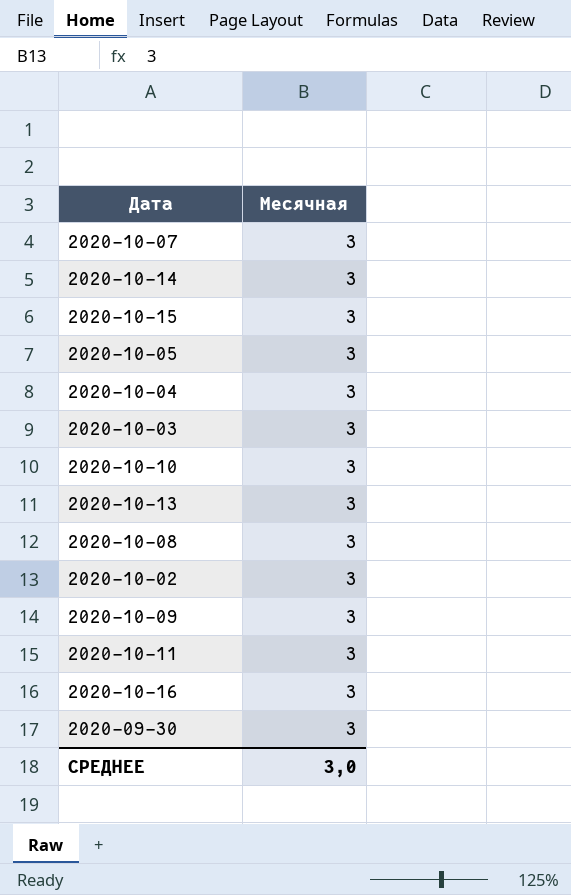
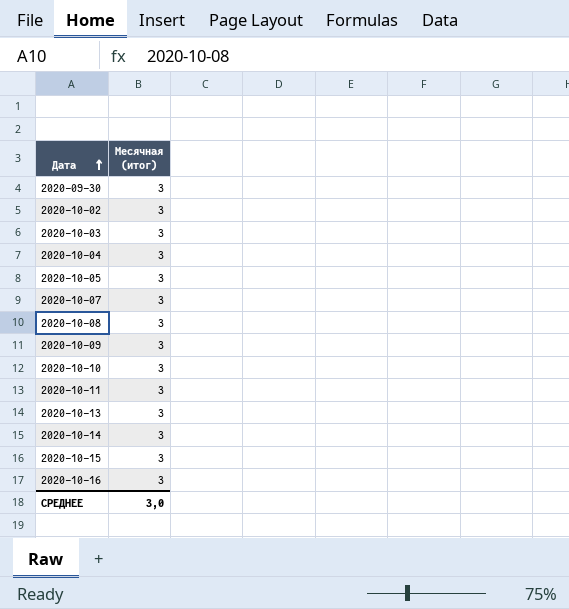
row order: none -> Дата ascending
column name: Месячная -> Месячная (итог)

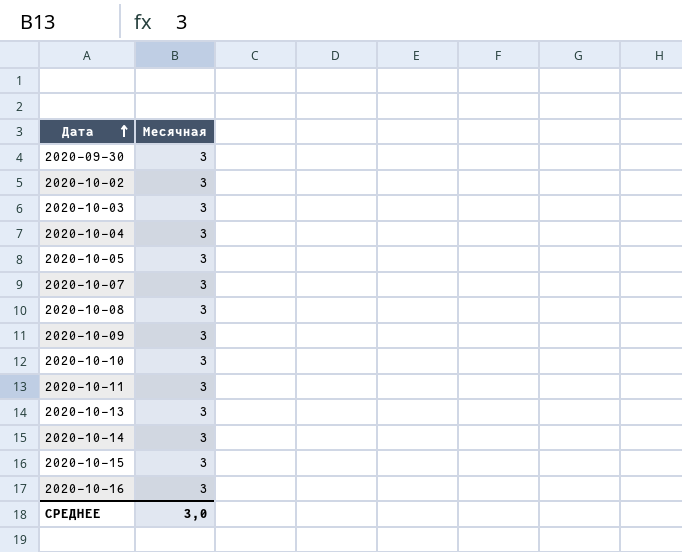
column name: Месячная (итог) -> Месячная

